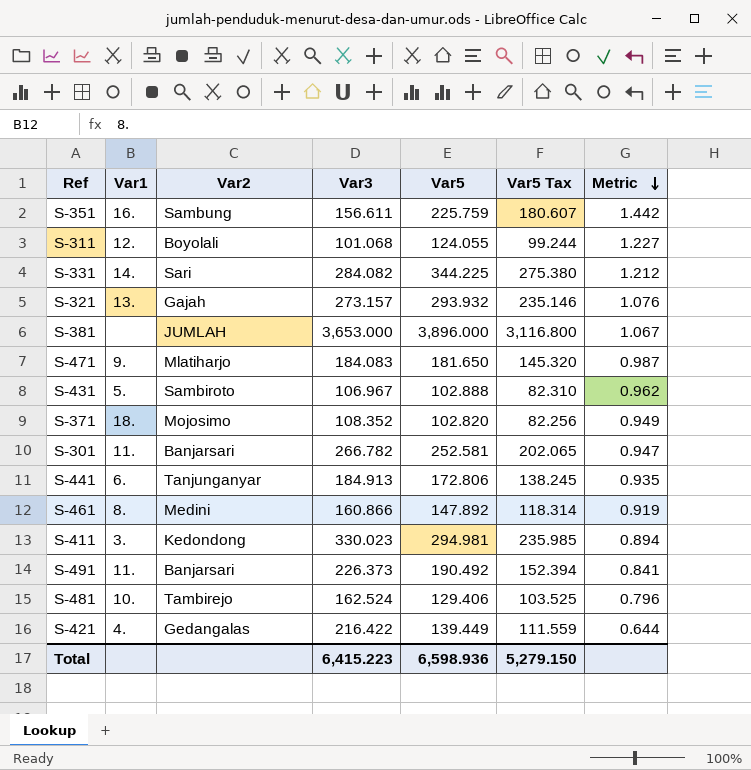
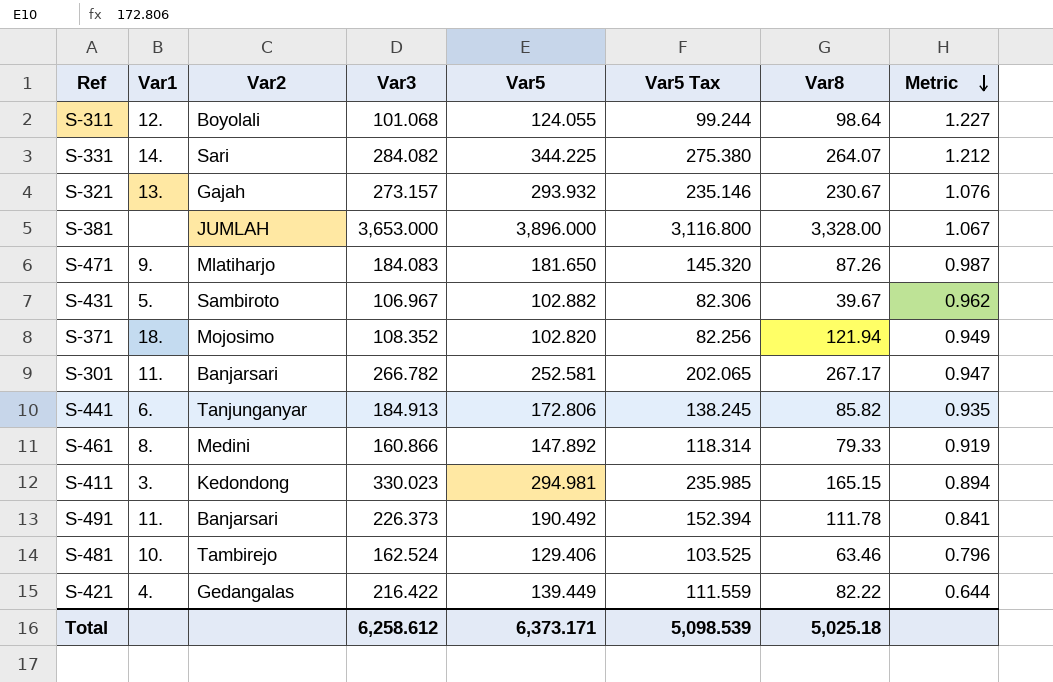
column Var8 | position: none -> 7
row S-351: 16. | Sambung | 156.611 | 225.759 | 180.607 | 1.442 -> none
S-431 | Var5: 102.888 -> 102.882
S-431 | Var5 Tax: 82.310 -> 82.306
Total | Var3: 6,415.223 -> 6,258.612
Total | Var5: 6,598.936 -> 6,373.171
Total | Var5 Tax: 5,279.150 -> 5,098.539

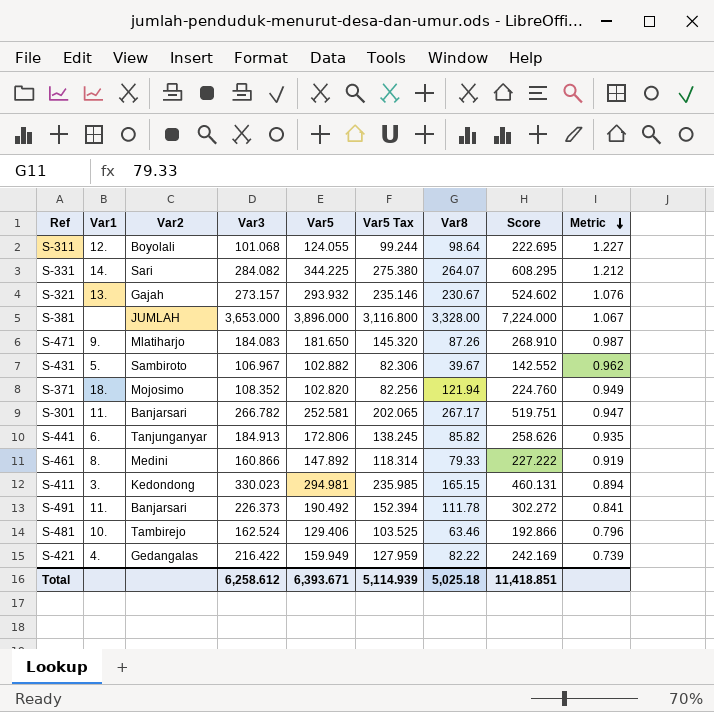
column Score | formula: none -> [Var5] + [Var8]
S-421 | Var5: 139.449 -> 159.949
S-421 | Var5 Tax: 111.559 -> 127.959
S-421 | Metric: 0.644 -> 0.739
Total | Var5: 6,373.171 -> 6,393.671
Total | Var5 Tax: 5,098.539 -> 5,114.939

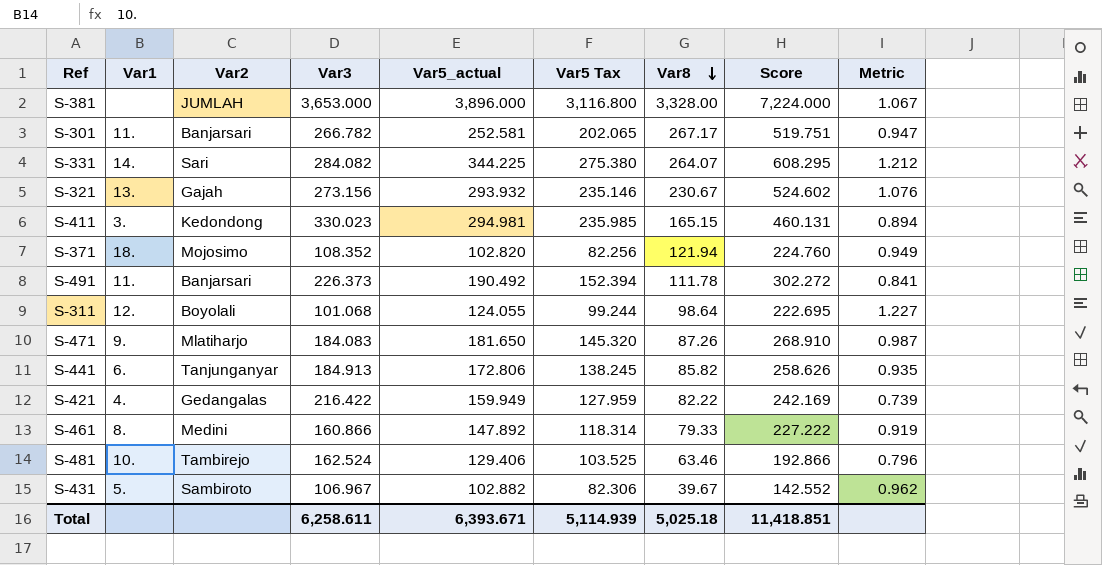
row order: Metric descending -> Var8 descending
column name: Var5 -> Var5_actual
S-321 | Var3: 273.157 -> 273.156
Total | Var3: 6,258.612 -> 6,258.611

